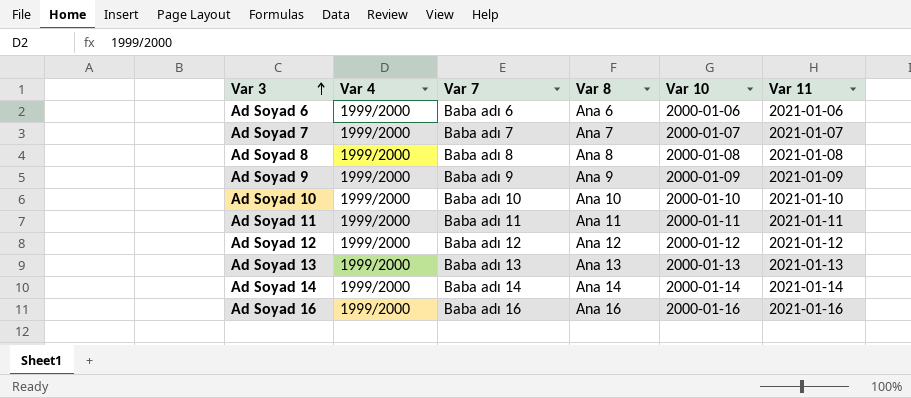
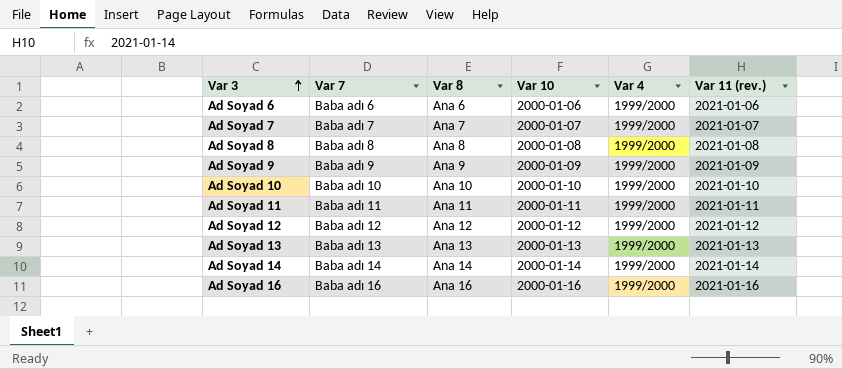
column Var 4 | position: 2 -> 5
column name: Var 11 -> Var 11 (rev.)

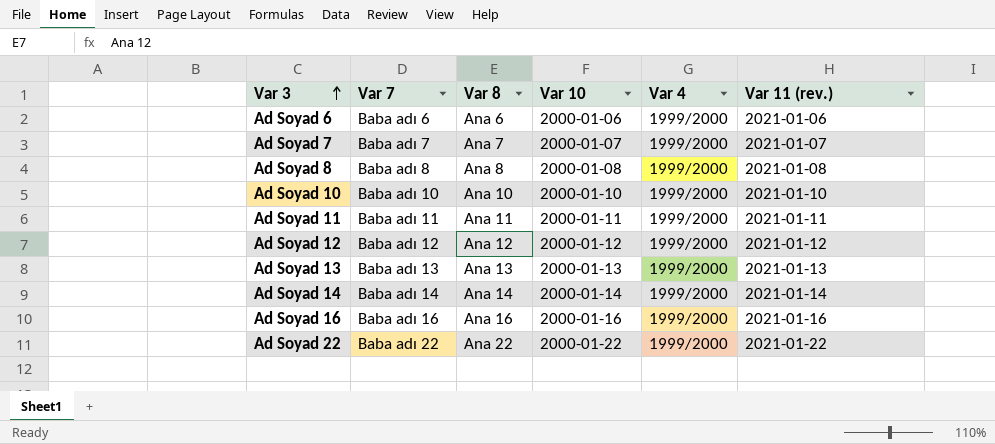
row Ad Soyad 9: Baba adı 9 | Ana 9 | 2000-01-09 | 1999/2000 | 2021-01-09 -> none
row Ad Soyad 22: none -> Baba adı 22 | Ana 22 | 2000-01-22 | 1999/2000 | 2021-01-22

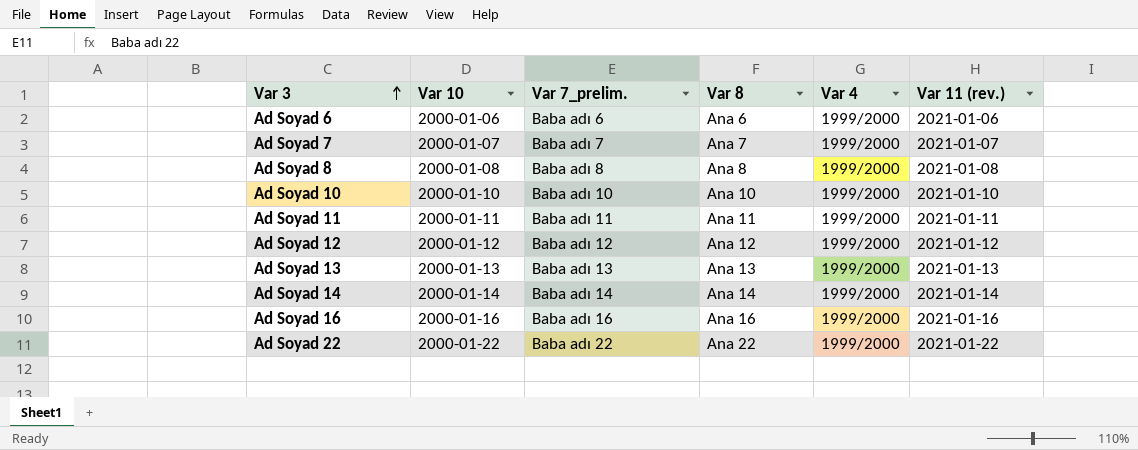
column Var 10 | position: 4 -> 2
column name: Var 7 -> Var 7_prelim.

